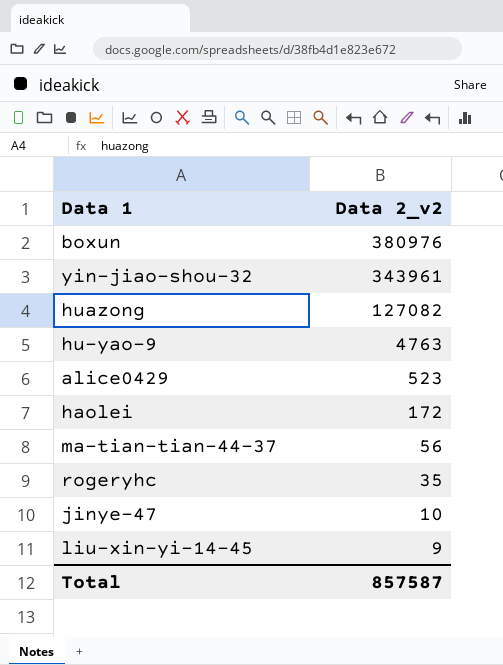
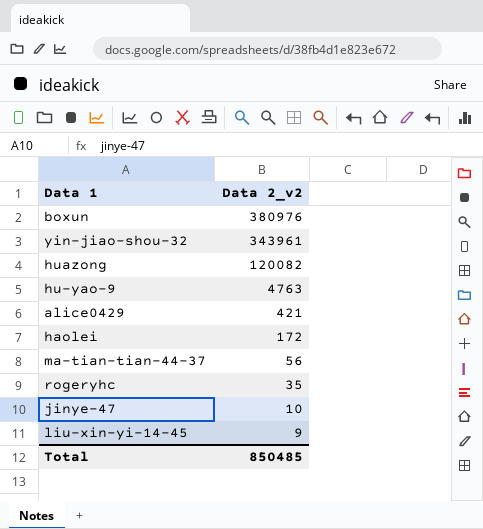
huazong | Data 2_v2: 127082 -> 120082
alice0429 | Data 2_v2: 523 -> 421
Total | Data 2_v2: 857587 -> 850485

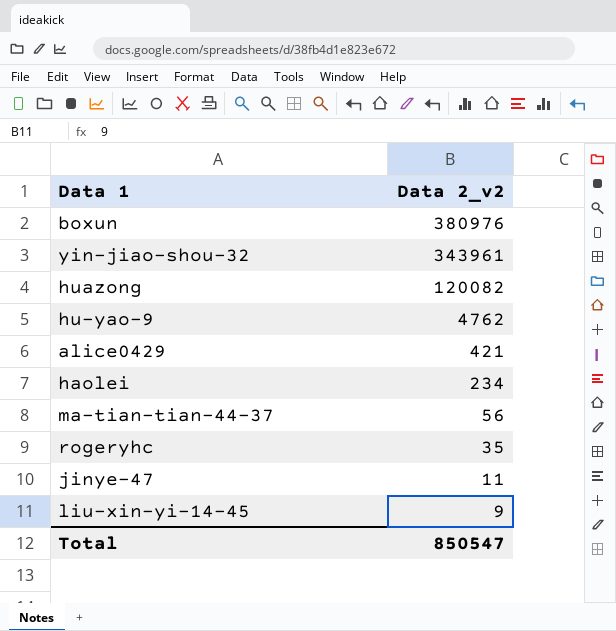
hu-yao-9 | Data 2_v2: 4763 -> 4762
haolei | Data 2_v2: 172 -> 234
jinye-47 | Data 2_v2: 10 -> 11
Total | Data 2_v2: 850485 -> 850547

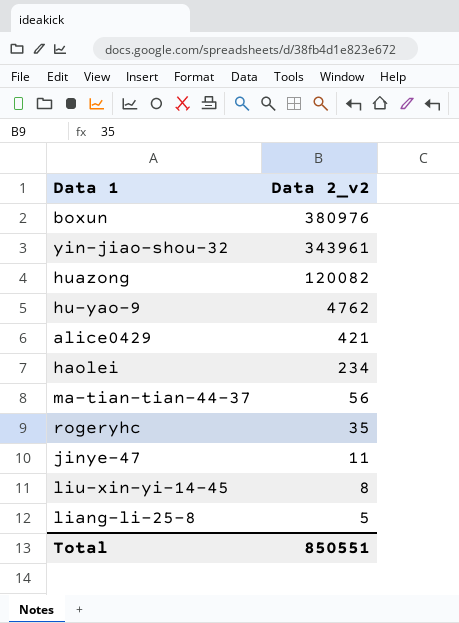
liu-xin-yi-14-45 | Data 2_v2: 9 -> 8
row liang-li-25-8: none -> 5
Total | Data 2_v2: 850547 -> 850551

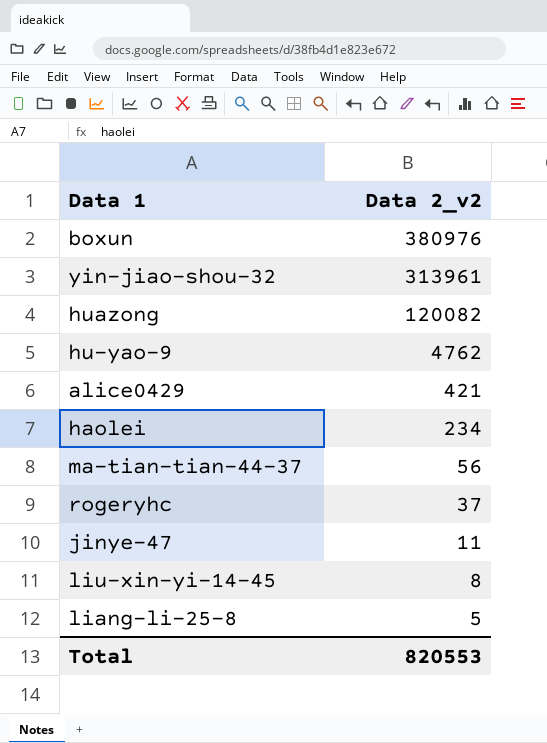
yin-jiao-shou-32 | Data 2_v2: 343961 -> 313961
rogeryhc | Data 2_v2: 35 -> 37
Total | Data 2_v2: 850551 -> 820553

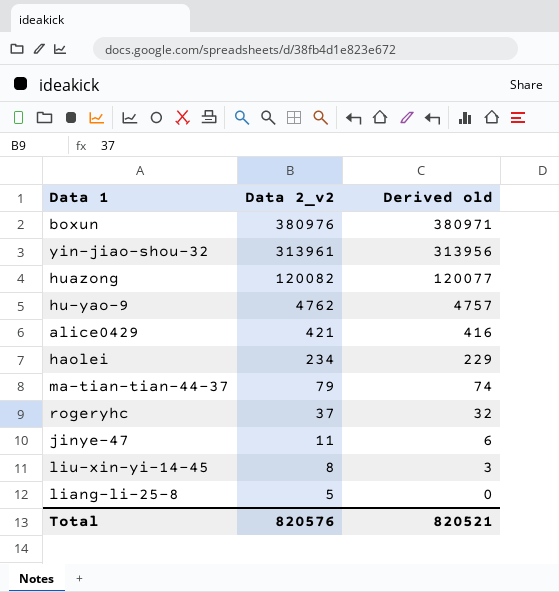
column Derived old | formula: none -> [Data 2_v2] - 5
ma-tian-tian-44-37 | Data 2_v2: 56 -> 79
Total | Data 2_v2: 820553 -> 820576

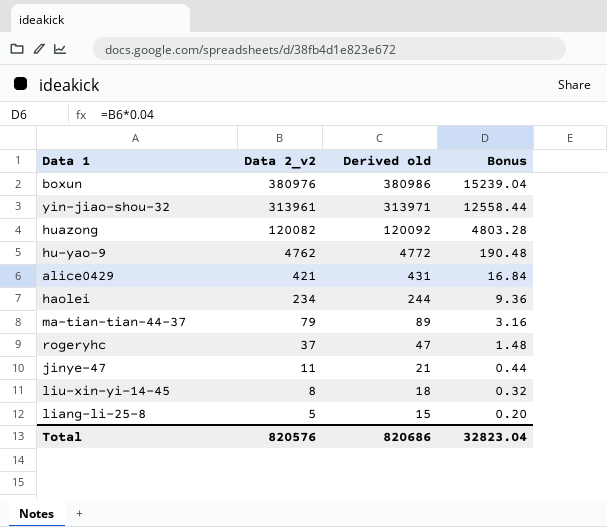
column Derived old | formula: [Data 2_v2] - 5 -> [Data 2_v2] + 10
column Bonus | formula: none -> [Data 2_v2] * 0.04
Total | Derived old: 820521 -> 820686

